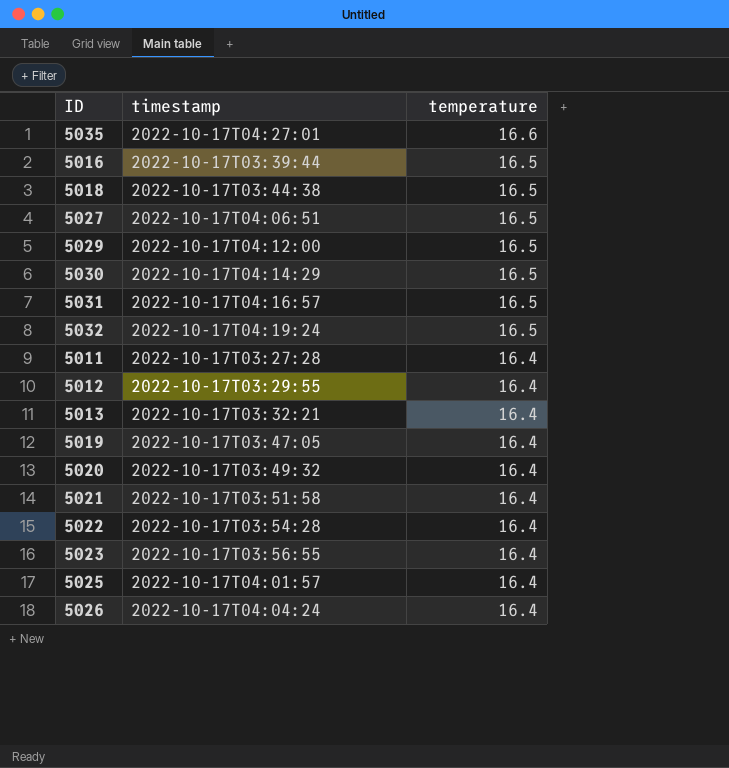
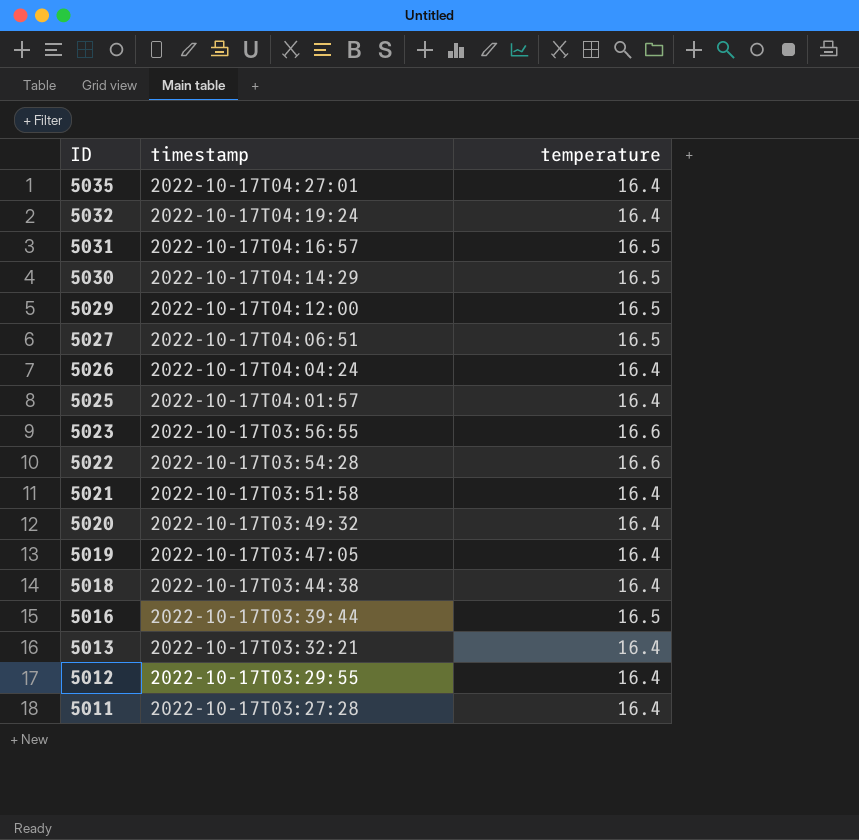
row order: temperature descending -> ID descending
5035 | temperature: 16.6 -> 16.4
5032 | temperature: 16.5 -> 16.4
5023 | temperature: 16.4 -> 16.6
5022 | temperature: 16.4 -> 16.6
5018 | temperature: 16.5 -> 16.4

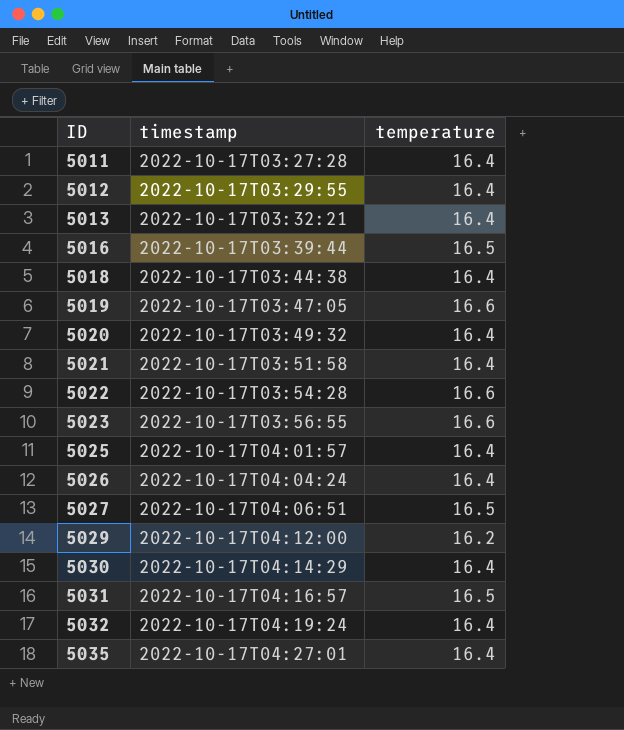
row order: ID descending -> ID ascending
5019 | temperature: 16.4 -> 16.6
5029 | temperature: 16.5 -> 16.2
5030 | temperature: 16.5 -> 16.4

